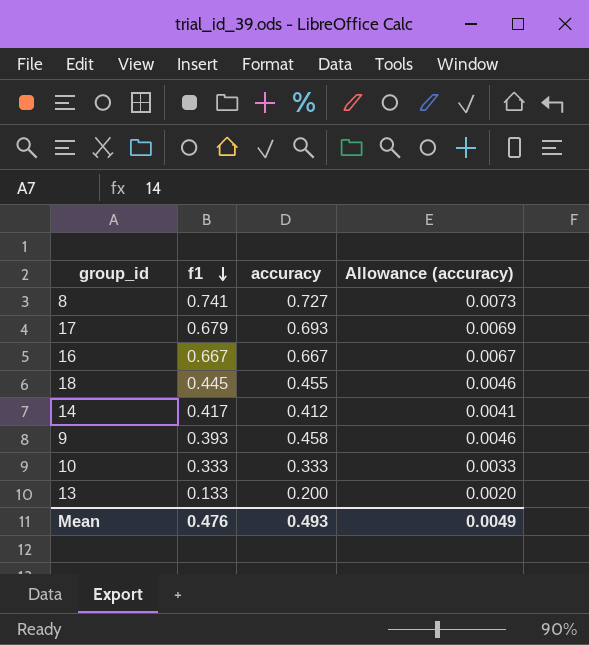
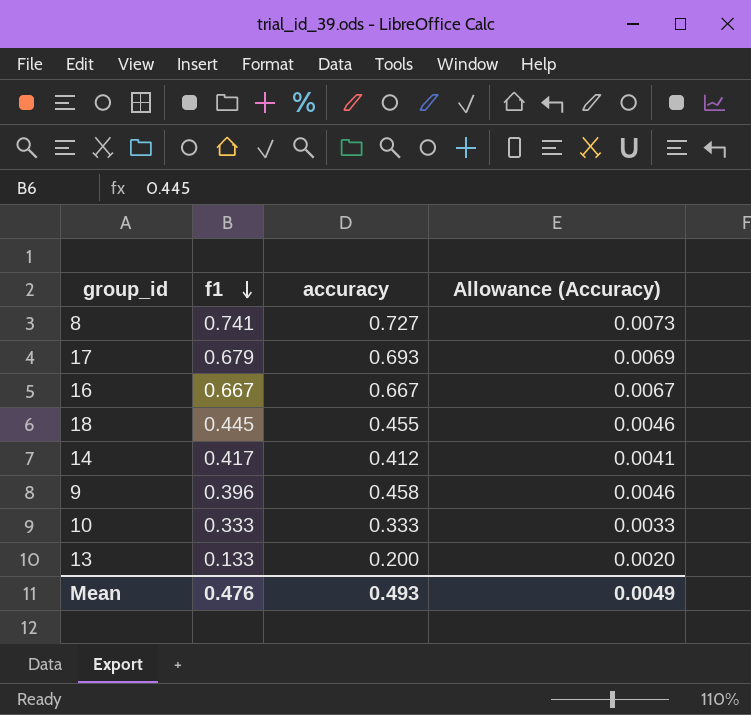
column name: Allowance (accuracy) -> Allowance (Accuracy)
9 | f1: 0.393 -> 0.396

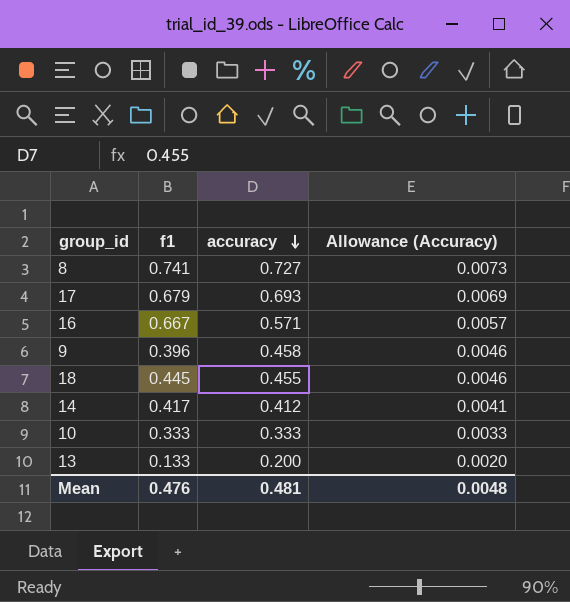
row order: f1 descending -> accuracy descending
16 | accuracy: 0.667 -> 0.571
16 | Allowance (Accuracy): 0.0067 -> 0.0057
Mean | accuracy: 0.493 -> 0.481
Mean | Allowance (Accuracy): 0.0049 -> 0.0048

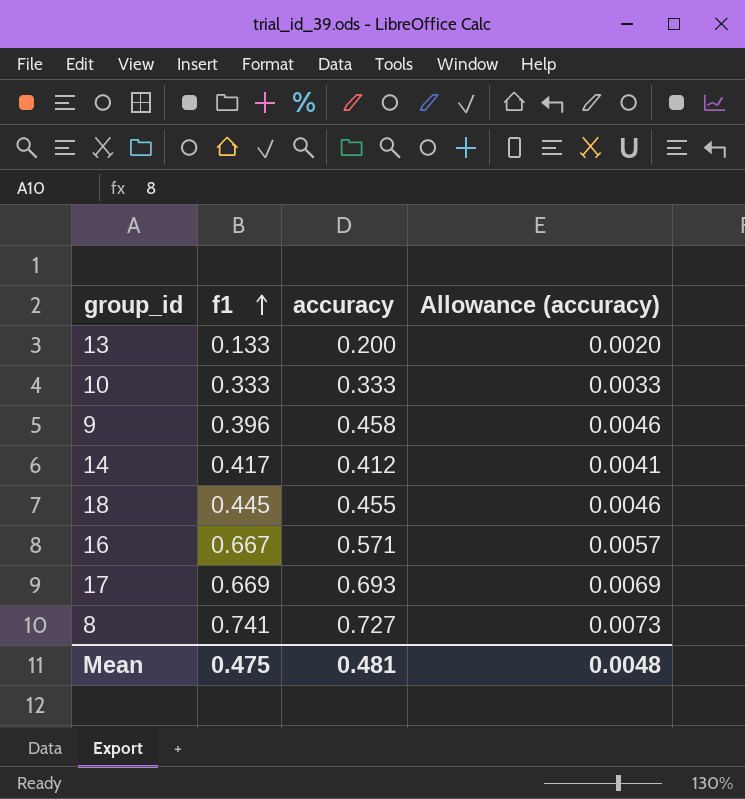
row order: accuracy descending -> f1 ascending
column name: Allowance (Accuracy) -> Allowance (accuracy)
17 | f1: 0.679 -> 0.669
Mean | f1: 0.476 -> 0.475

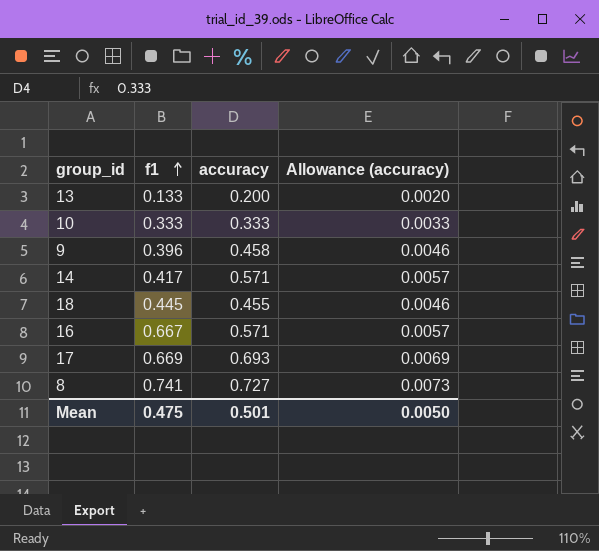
14 | accuracy: 0.412 -> 0.571
14 | Allowance (accuracy): 0.0041 -> 0.0057
Mean | accuracy: 0.481 -> 0.501
Mean | Allowance (accuracy): 0.0048 -> 0.0050

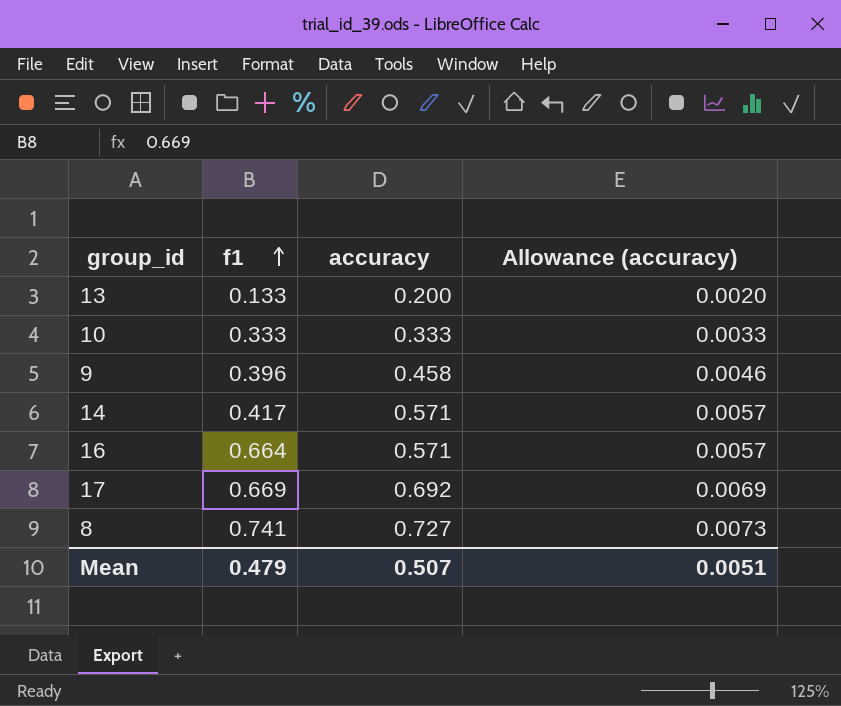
row 18: 0.445 | 0.455 | 0.0046 -> none
16 | f1: 0.667 -> 0.664
17 | accuracy: 0.693 -> 0.692
Mean | f1: 0.475 -> 0.479
Mean | accuracy: 0.501 -> 0.507
Mean | Allowance (accuracy): 0.0050 -> 0.0051

